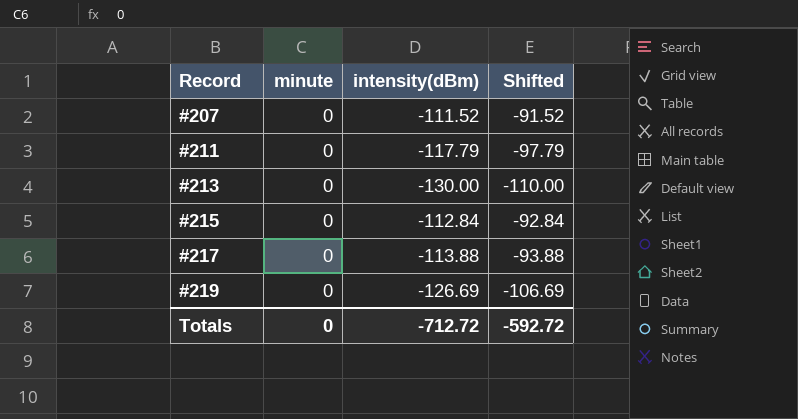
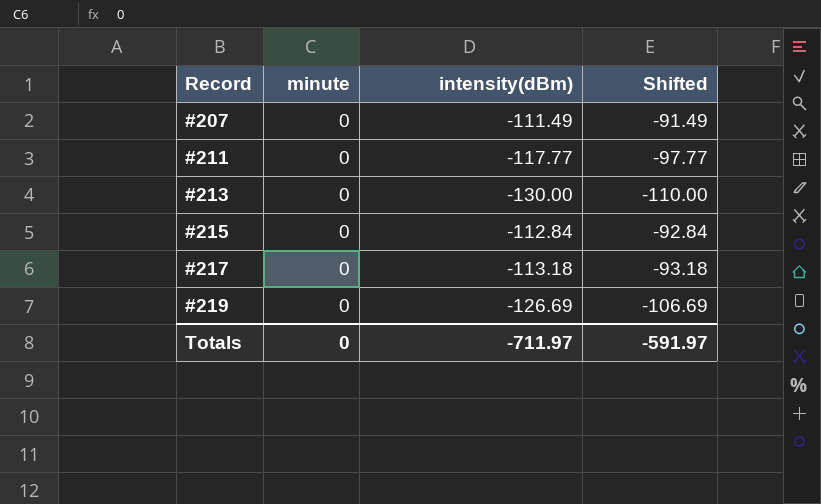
#207 | intensity(dBm): -111.52 -> -111.49
#207 | Shifted: -91.52 -> -91.49
#211 | intensity(dBm): -117.79 -> -117.77
#211 | Shifted: -97.79 -> -97.77
#217 | intensity(dBm): -113.88 -> -113.18
#217 | Shifted: -93.88 -> -93.18
Totals | intensity(dBm): -712.72 -> -711.97
Totals | Shifted: -592.72 -> -591.97

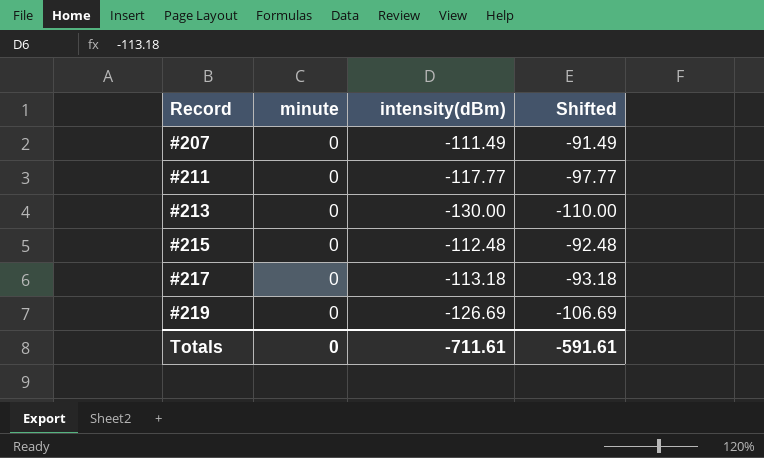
#215 | intensity(dBm): -112.84 -> -112.48
#215 | Shifted: -92.84 -> -92.48
Totals | intensity(dBm): -711.97 -> -711.61
Totals | Shifted: -591.97 -> -591.61

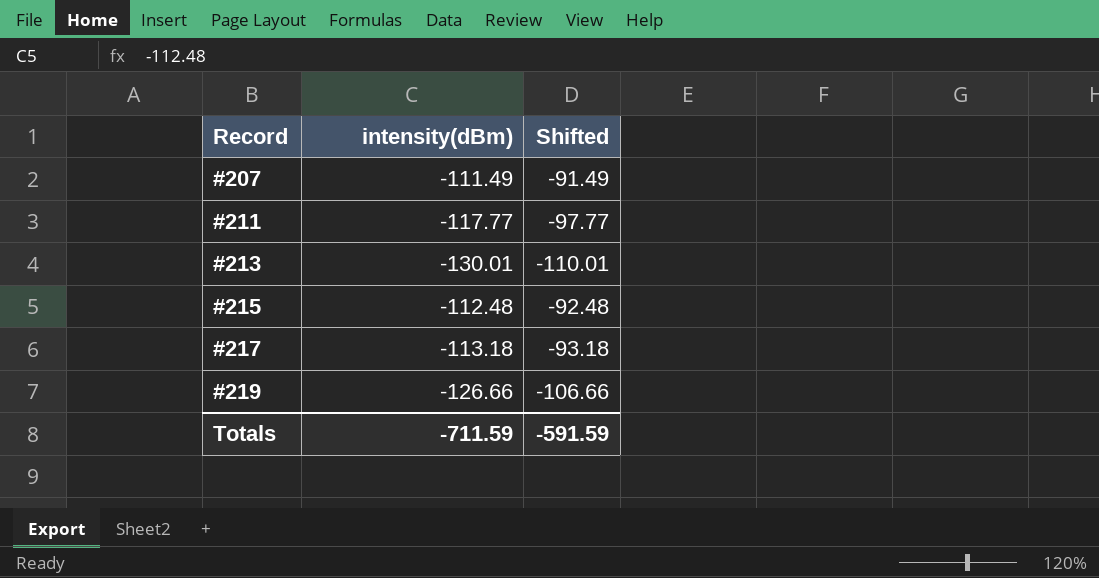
column minute | position: 2 -> none
#213 | intensity(dBm): -130.00 -> -130.01
#213 | Shifted: -110.00 -> -110.01
#219 | intensity(dBm): -126.69 -> -126.66
#219 | Shifted: -106.69 -> -106.66
Totals | intensity(dBm): -711.61 -> -711.59
Totals | Shifted: -591.61 -> -591.59

